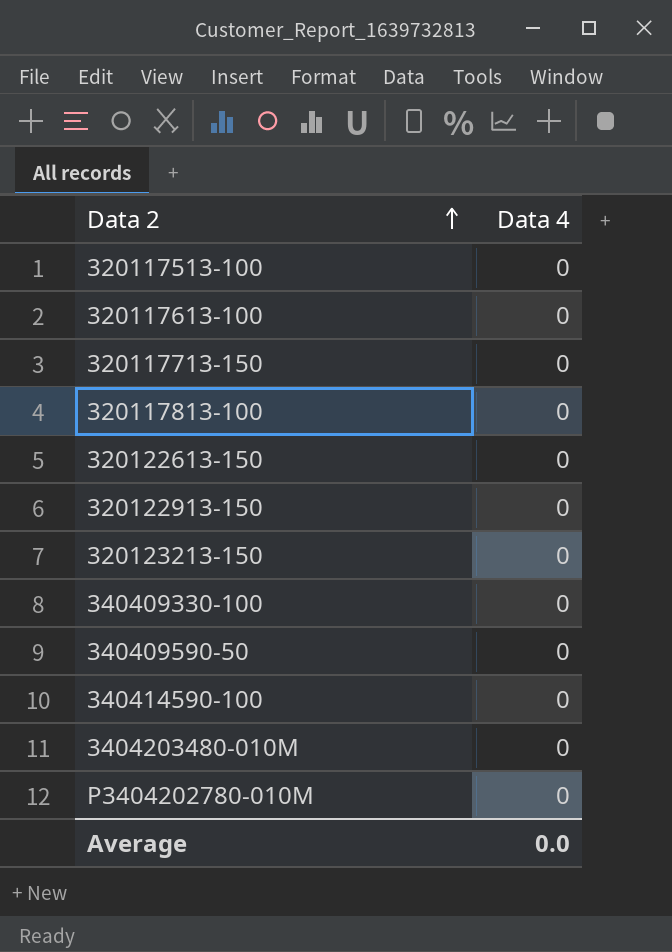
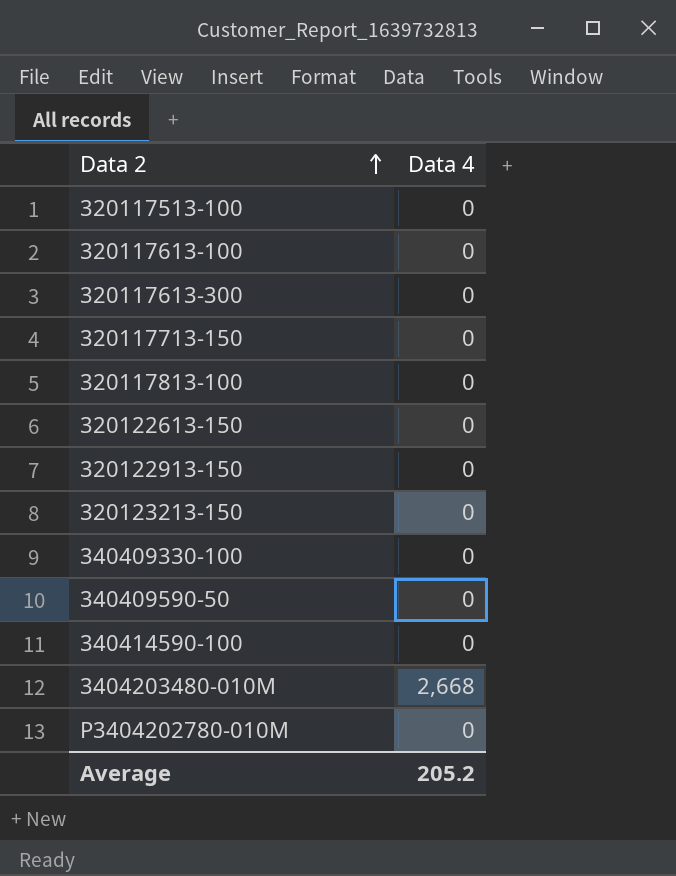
row 320117613-300: none -> 0
3404203480-010M | Data 4: 0 -> 2,668
Average | Data 4: 0.0 -> 205.2

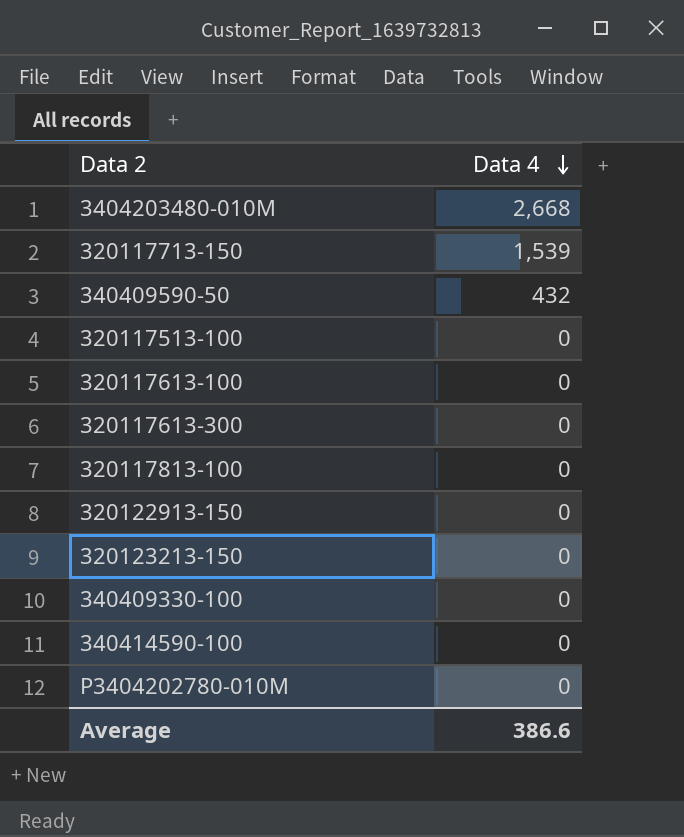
row order: Data 2 ascending -> Data 4 descending
row 320122613-150: 0 -> none
320117713-150 | Data 4: 0 -> 1,539
340409590-50 | Data 4: 0 -> 432
Average | Data 4: 205.2 -> 386.6

